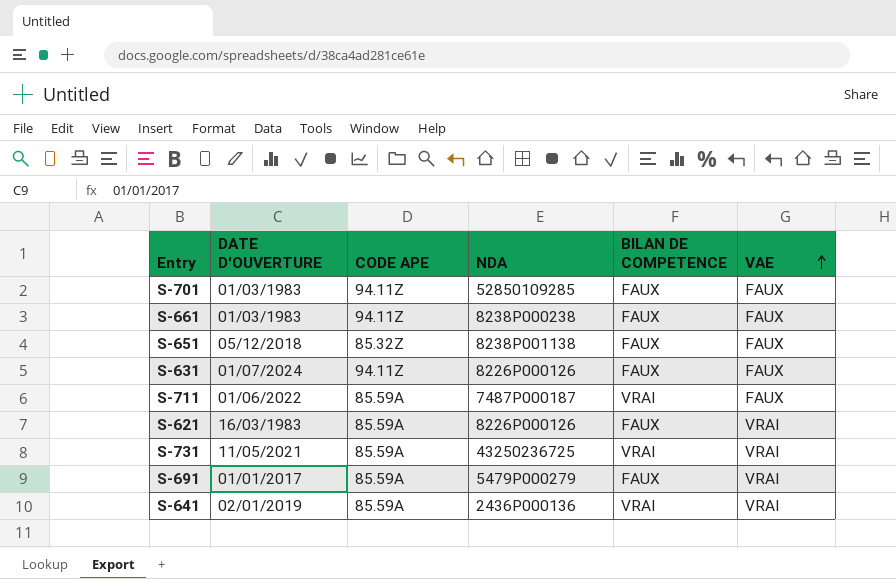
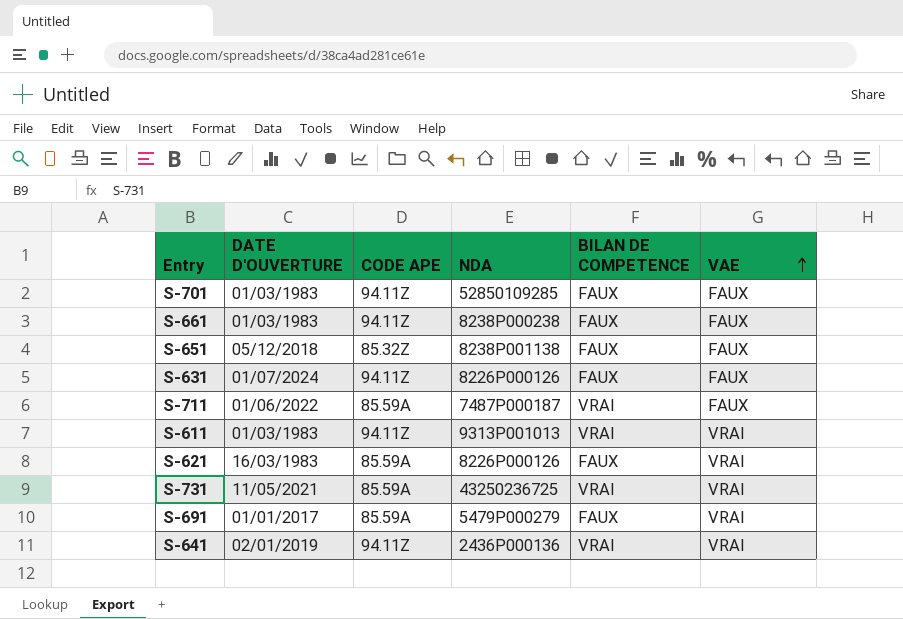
row S-611: none -> 01/03/1983 | 94.11Z | 9313P001013 | VRAI | VRAI
S-641 | CODE APE: 85.59A -> 94.11Z

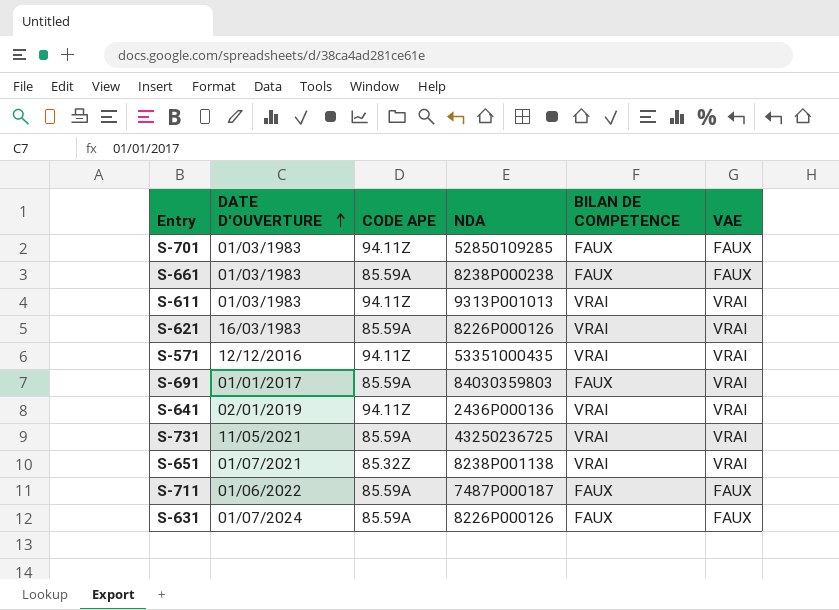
row order: VAE ascending -> DATE D'OUVERTURE ascending
S-661 | CODE APE: 94.11Z -> 85.59A
S-621 | BILAN DE COMPETENCE: FAUX -> VRAI
row S-571: none -> 12/12/2016 | 94.11Z | 53351000435 | VRAI | VRAI
S-691 | NDA: 5479P000279 -> 84030359803
S-651 | DATE D'OUVERTURE: 05/12/2018 -> 01/07/2021
S-651 | BILAN DE COMPETENCE: FAUX -> VRAI
S-651 | VAE: FAUX -> VRAI
S-711 | BILAN DE COMPETENCE: VRAI -> FAUX
S-631 | CODE APE: 94.11Z -> 85.59A

